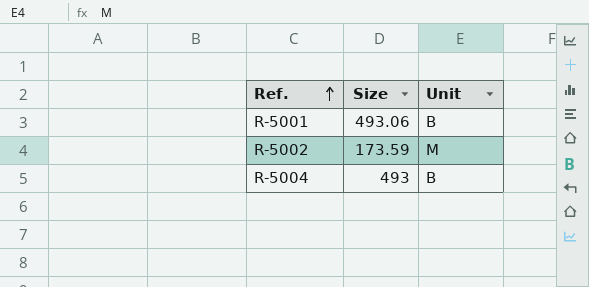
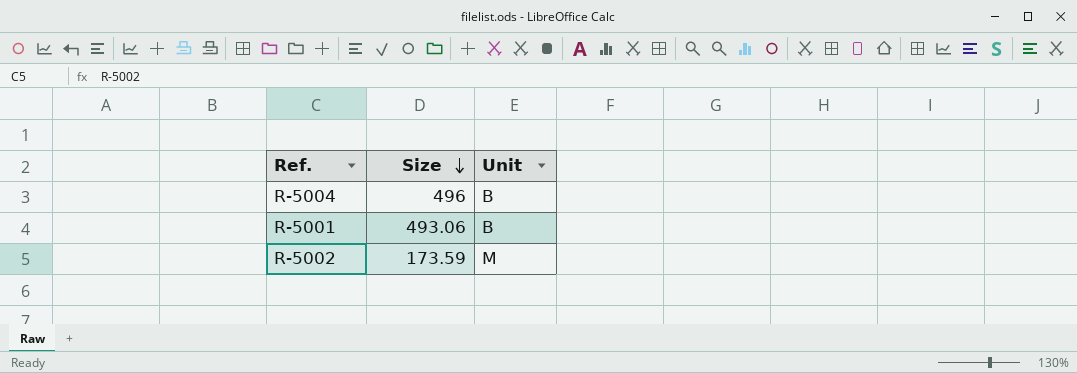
row order: Ref. ascending -> Size descending
R-5004 | Size: 493 -> 496

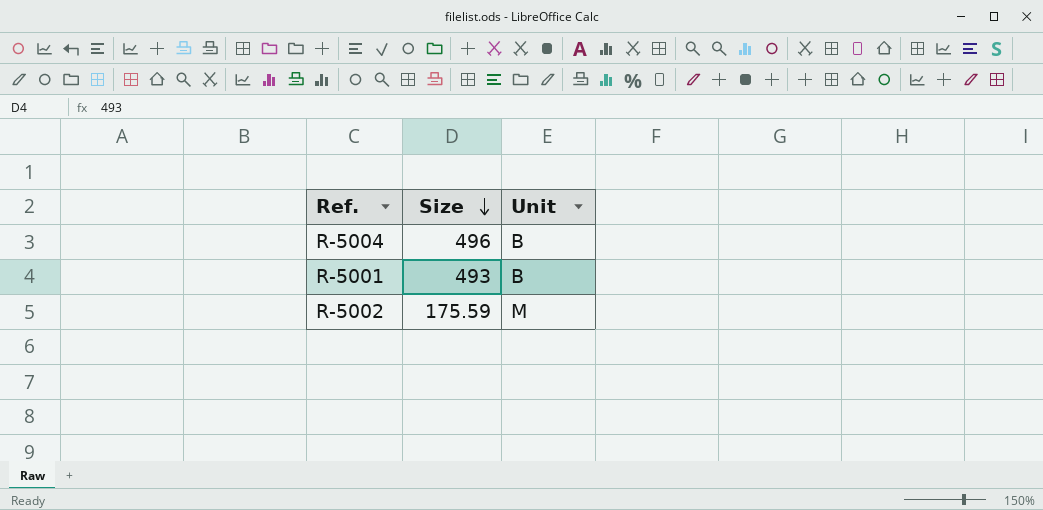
R-5001 | Size: 493.06 -> 493
R-5002 | Size: 173.59 -> 175.59

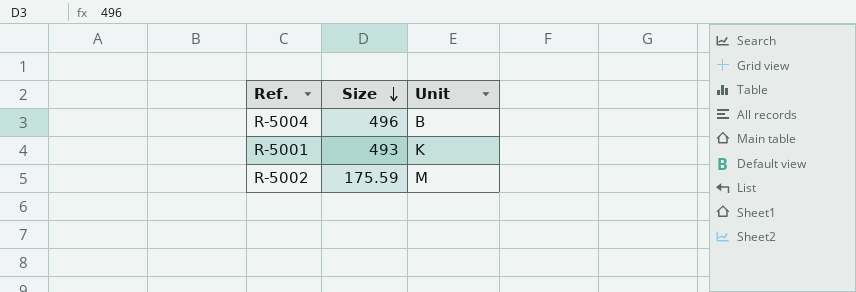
R-5001 | Unit: B -> K

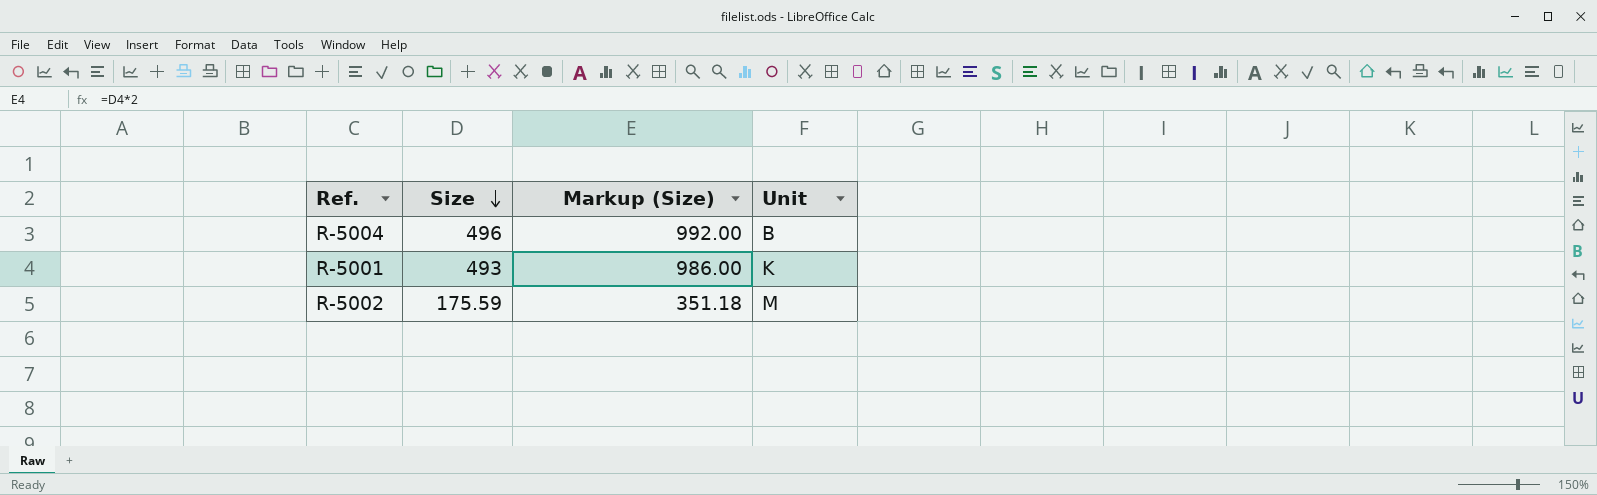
column Markup (Size) | formula: none -> [Size] * 2

